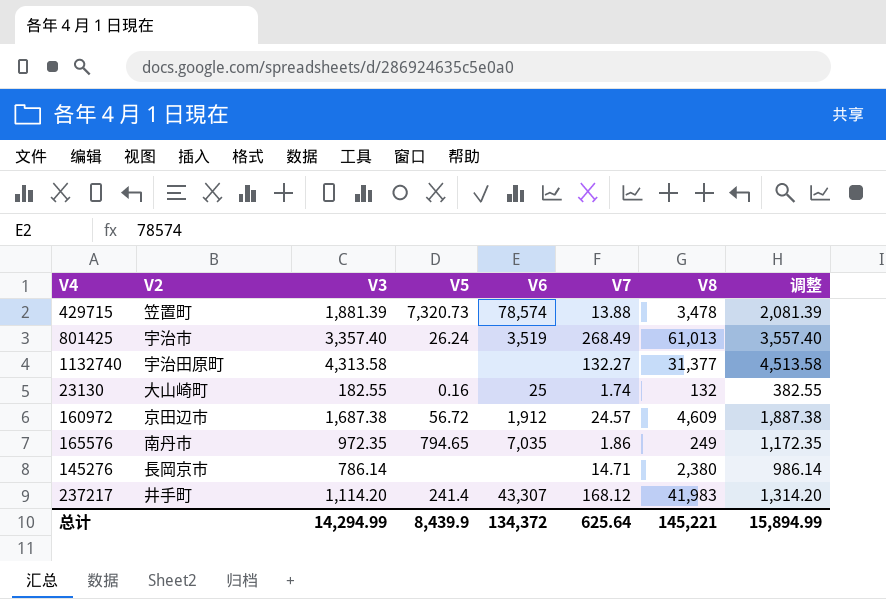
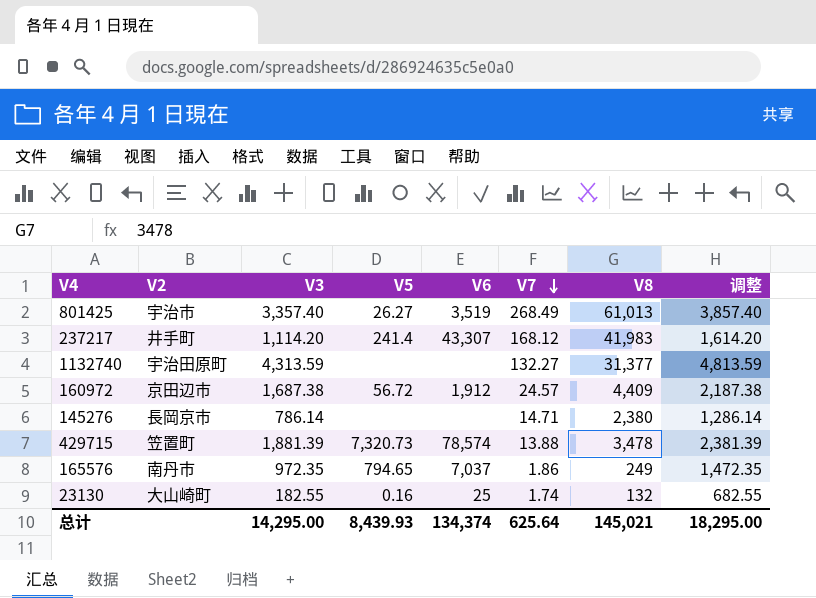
row order: none -> V7 descending
column 调整 | formula: [V3] + 200 -> [V3] + 500
801425 | V5: 26.24 -> 26.27
1132740 | V3: 4,313.58 -> 4,313.59
160972 | V8: 4,609 -> 4,409
165576 | V6: 7,035 -> 7,037
总计 | V3: 14,294.99 -> 14,295.00
总计 | V5: 8,439.9 -> 8,439.93
总计 | V6: 134,372 -> 134,374
总计 | V8: 145,221 -> 145,021
总计 | 调整: 15,894.99 -> 18,295.00

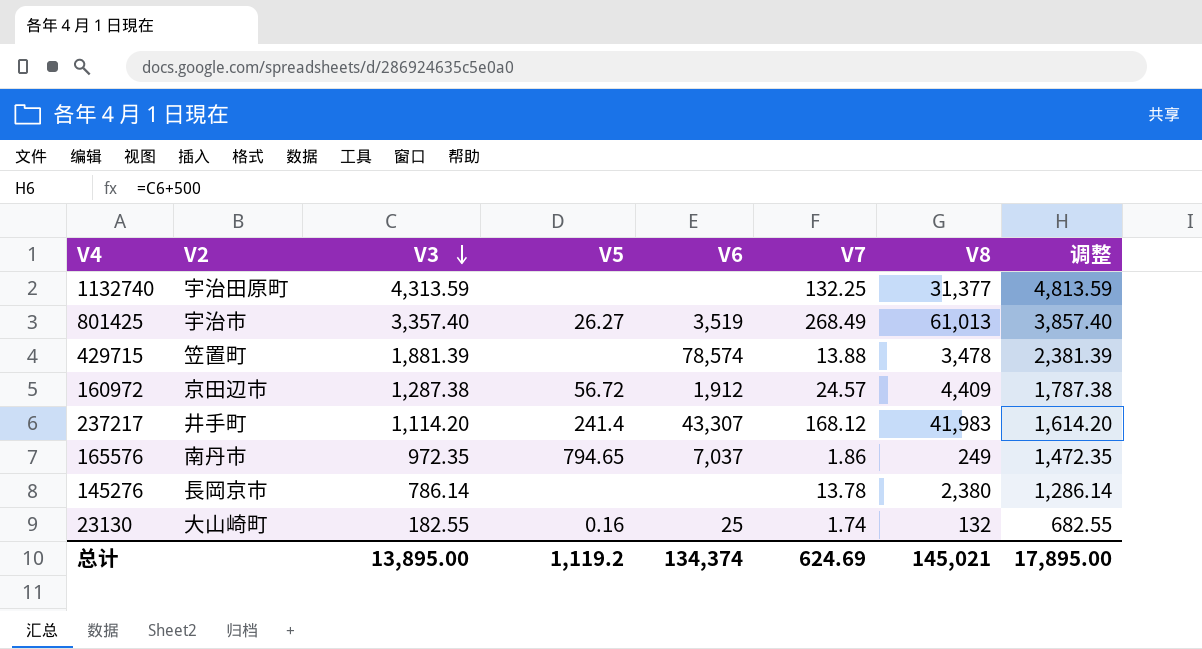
row order: V7 descending -> V3 descending
1132740 | V7: 132.27 -> 132.25
429715 | V5: 7,320.73 -> none
160972 | V3: 1,687.38 -> 1,287.38
160972 | 调整: 2,187.38 -> 1,787.38
145276 | V7: 14.71 -> 13.78
总计 | V3: 14,295.00 -> 13,895.00
总计 | V5: 8,439.93 -> 1,119.2
总计 | V7: 625.64 -> 624.69
总计 | 调整: 18,295.00 -> 17,895.00

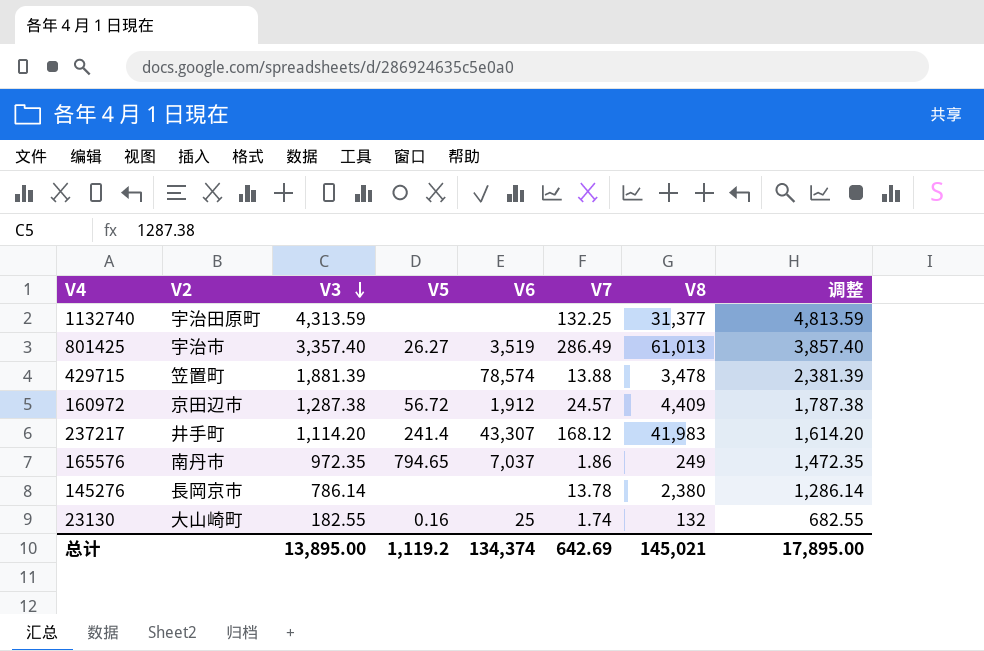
801425 | V7: 268.49 -> 286.49
总计 | V7: 624.69 -> 642.69

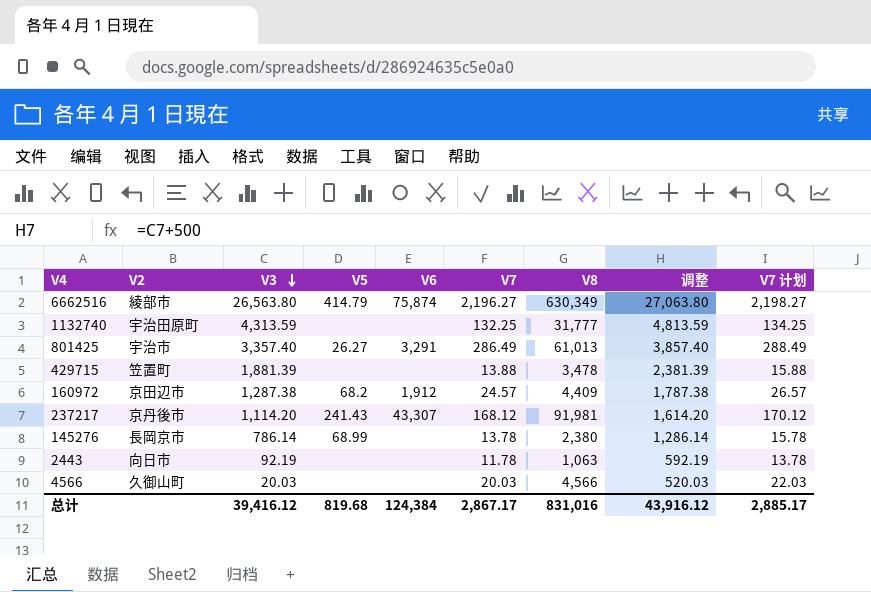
column V7 计划 | formula: none -> [V7] + 2
row 165576: 南丹市 | 972.35 | 794.65 | 7,037 | 1.86 | 249 | 1,472.35 -> none
row 23130: 大山崎町 | 182.55 | 0.16 | 25 | 1.74 | 132 | 682.55 -> none
row 6662516: none -> 綾部市 | 26,563.80 | 414.79 | 75,874 | 2,196.27 | 630,349 | 27,063.80 | 2,198.27
1132740 | V8: 31,377 -> 31,777
801425 | V6: 3,519 -> 3,291
429715 | V6: 78,574 -> none
160972 | V5: 56.72 -> 68.2
237217 | V2: 井手町 -> 京丹後市
237217 | V5: 241.4 -> 241.43
237217 | V8: 41,983 -> 91,981
145276 | V5: none -> 68.99
row 2443: none -> 向日市 | 92.19 | none | none | 11.78 | 1,063 | 592.19 | 13.78
row 4566: none -> 久御山町 | 20.03 | none | none | 20.03 | 4,566 | 520.03 | 22.03
总计 | V3: 13,895.00 -> 39,416.12
总计 | V5: 1,119.2 -> 819.68
总计 | V6: 134,374 -> 124,384
总计 | V7: 642.69 -> 2,867.17
总计 | V8: 145,021 -> 831,016
总计 | 调整: 17,895.00 -> 43,916.12

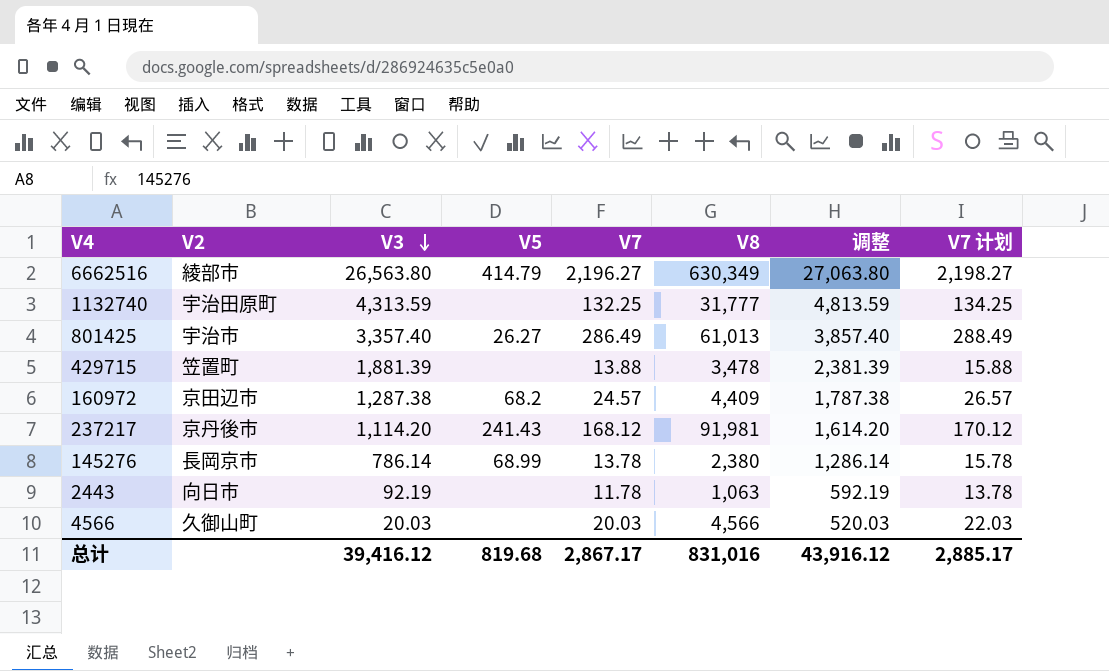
column V6 | position: 5 -> none

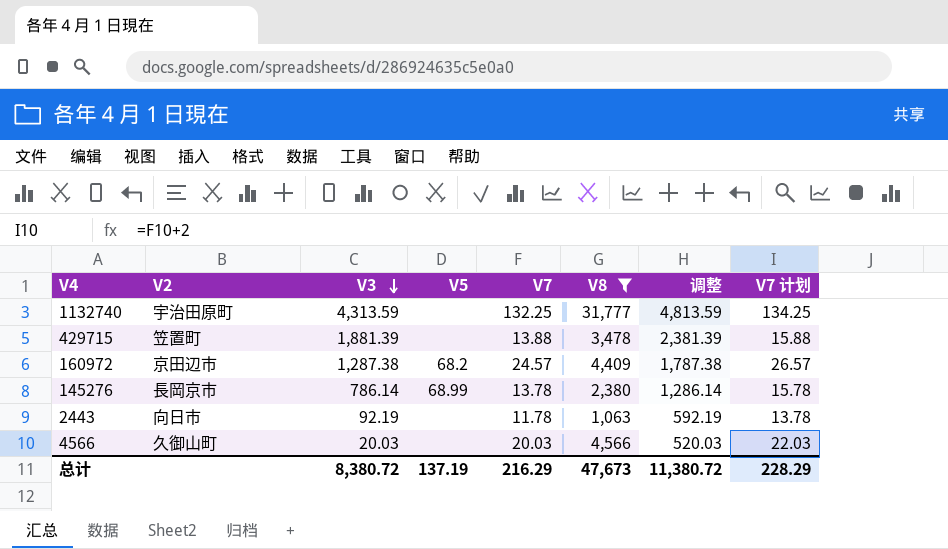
filter: none -> V8 <= 31,777
总计 | V3: 39,416.12 -> 8,380.72
总计 | V5: 819.68 -> 137.19
总计 | V7: 2,867.17 -> 216.29
总计 | V8: 831,016 -> 47,673
总计 | 调整: 43,916.12 -> 11,380.72
总计 | V7 计划: 2,885.17 -> 228.29

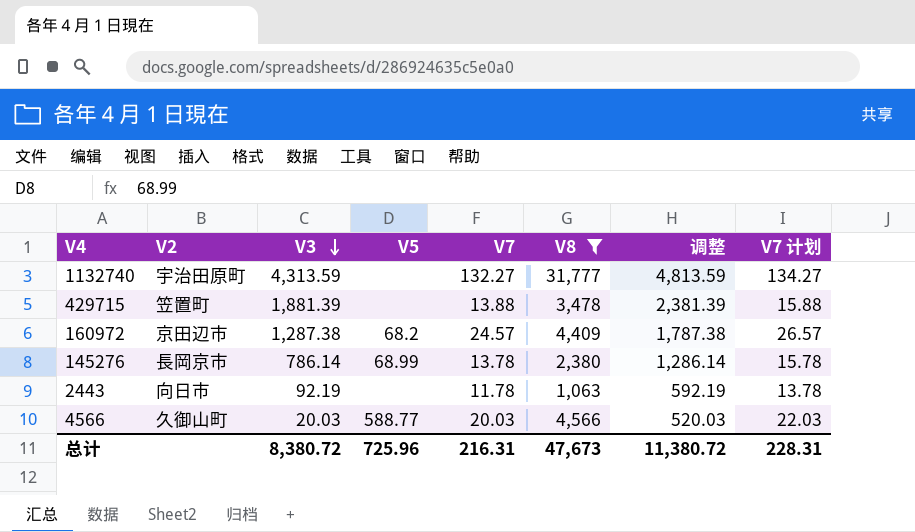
1132740 | V7: 132.25 -> 132.27
1132740 | V7 计划: 134.25 -> 134.27
4566 | V5: none -> 588.77
总计 | V5: 137.19 -> 725.96
总计 | V7: 216.29 -> 216.31
总计 | V7 计划: 228.29 -> 228.31

